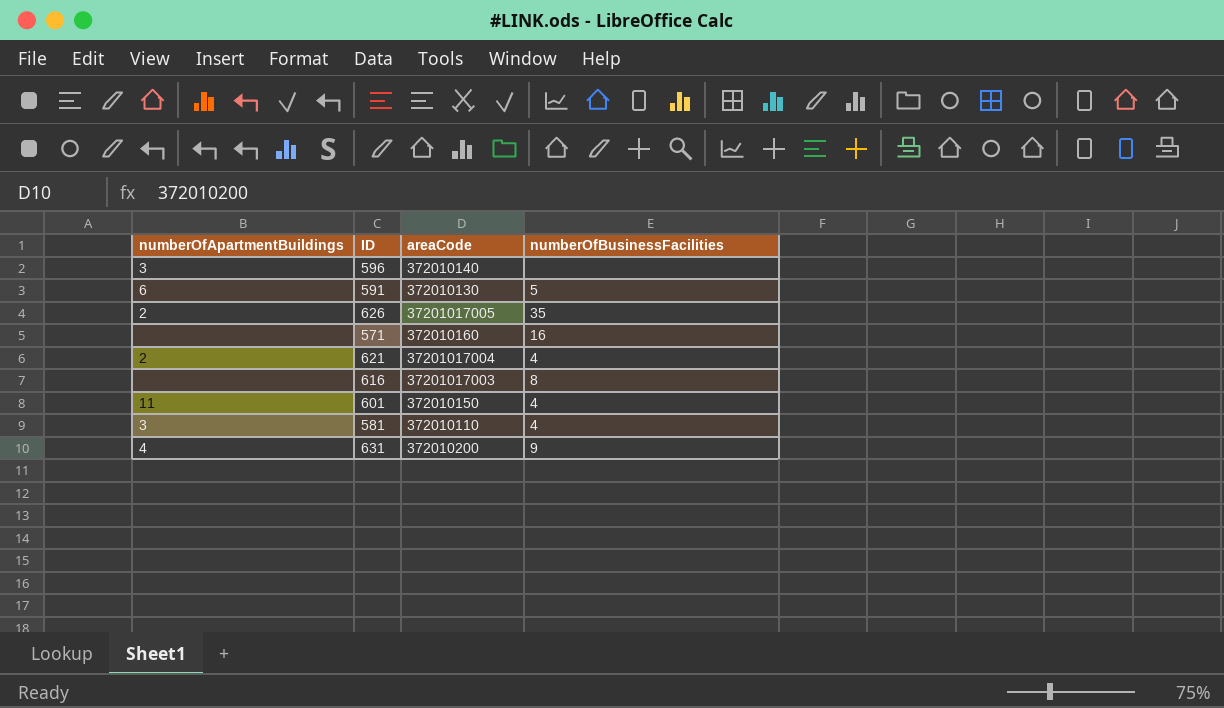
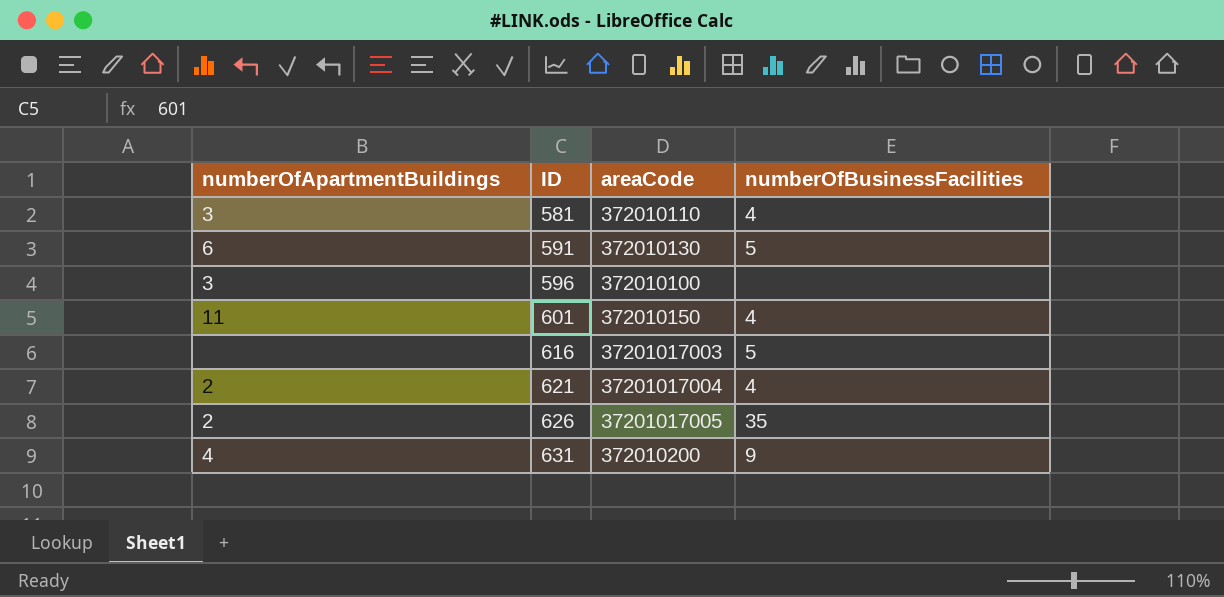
row order: none -> ID ascending
row 571: none | 372010160 | 16 -> none
596 | areaCode: 372010140 -> 372010100
616 | numberOfBusinessFacilities: 8 -> 5

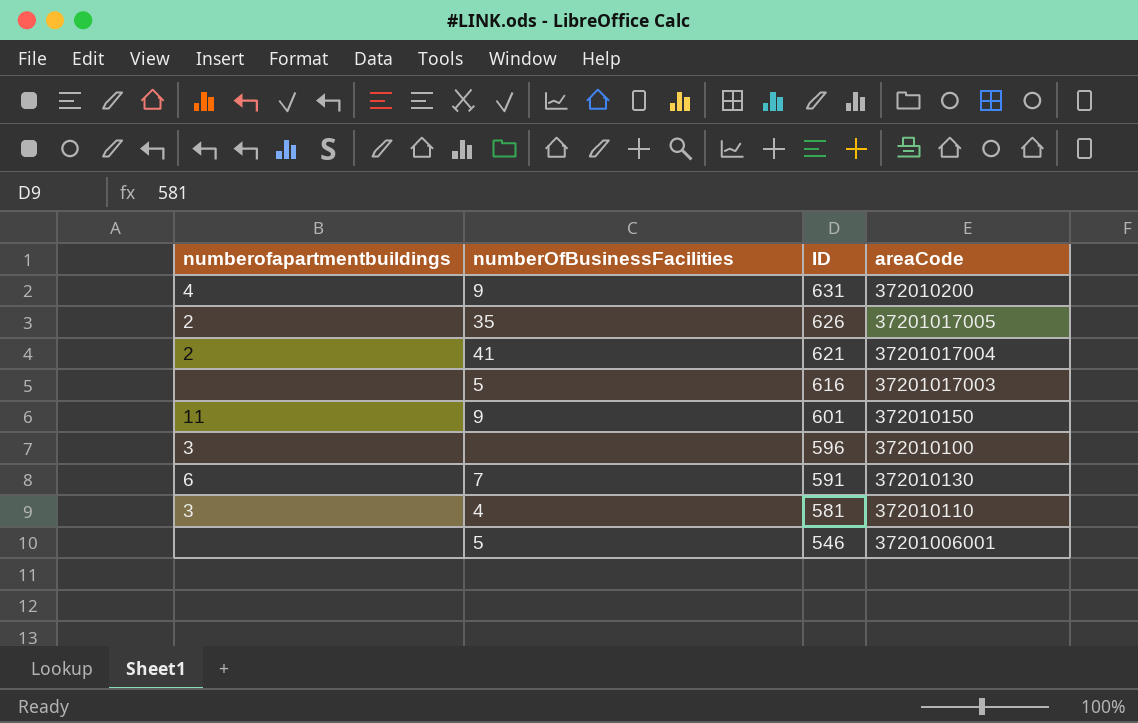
row order: ID ascending -> ID descending
column name: numberOfApartmentBuildings -> numberofapartmentbuildings
column numberOfBusinessFacilities | position: 4 -> 2
621 | numberOfBusinessFacilities: 4 -> 41
601 | numberOfBusinessFacilities: 4 -> 9
591 | numberOfBusinessFacilities: 5 -> 7
row 546: none -> none | 5 | 37201006001

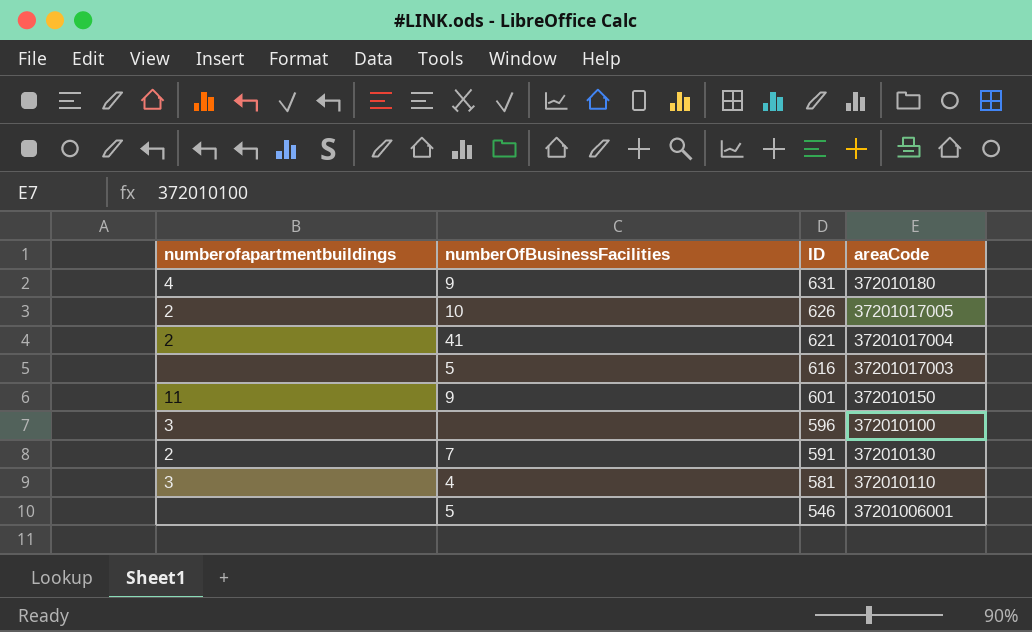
631 | areaCode: 372010200 -> 372010180
626 | numberOfBusinessFacilities: 35 -> 10
591 | numberofapartmentbuildings: 6 -> 2

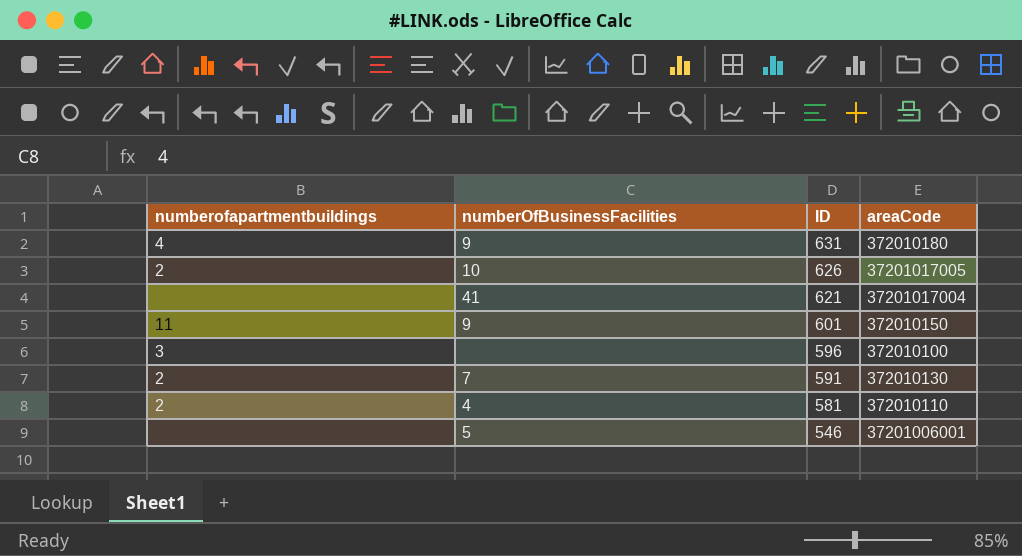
row 616: none | 5 | 37201017003 -> none
621 | numberofapartmentbuildings: 2 -> none
581 | numberofapartmentbuildings: 3 -> 2

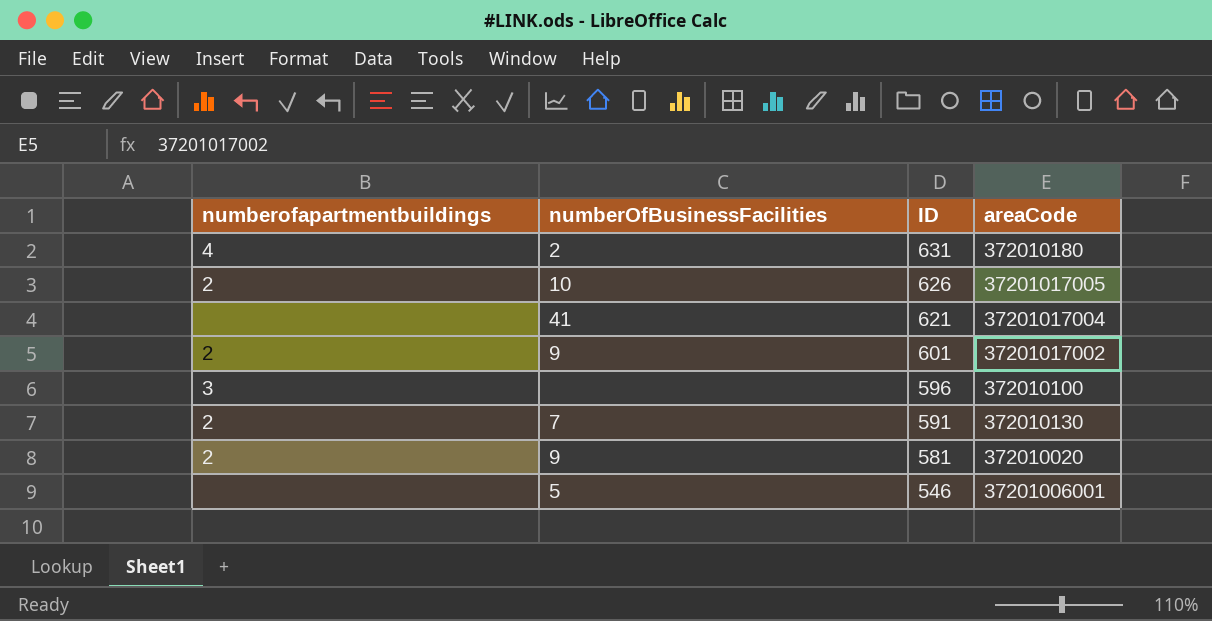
631 | numberOfBusinessFacilities: 9 -> 2
601 | numberofapartmentbuildings: 11 -> 2
601 | areaCode: 372010150 -> 37201017002
581 | numberOfBusinessFacilities: 4 -> 9
581 | areaCode: 372010110 -> 372010020

